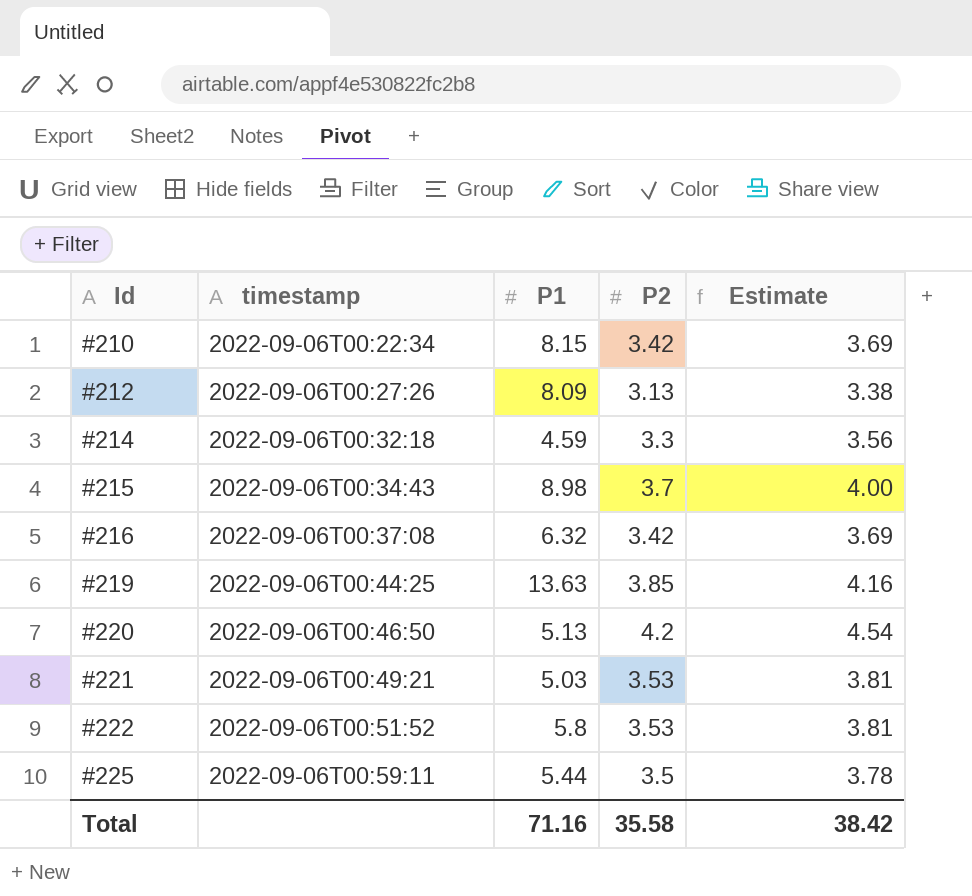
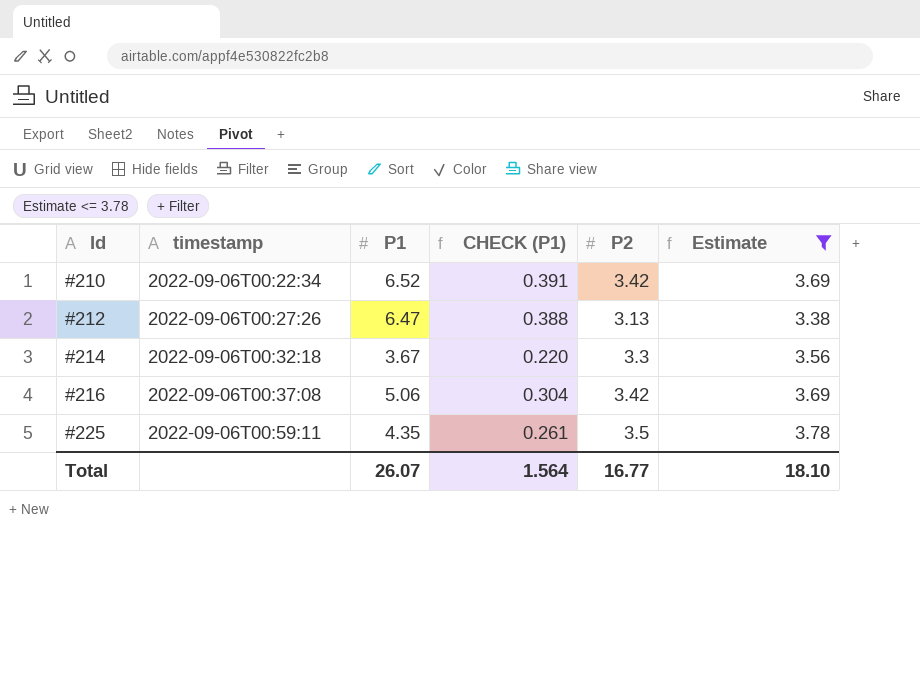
filter: none -> Estimate <= 3.78
column CHECK (P1) | formula: none -> [P1] * 0.06
#210 | P1: 8.15 -> 6.52
#212 | P1: 8.09 -> 6.47
#214 | P1: 4.59 -> 3.67
#216 | P1: 6.32 -> 5.06
#225 | P1: 5.44 -> 4.35
Total | P1: 71.16 -> 26.07
Total | P2: 35.58 -> 16.77
Total | Estimate: 38.42 -> 18.10

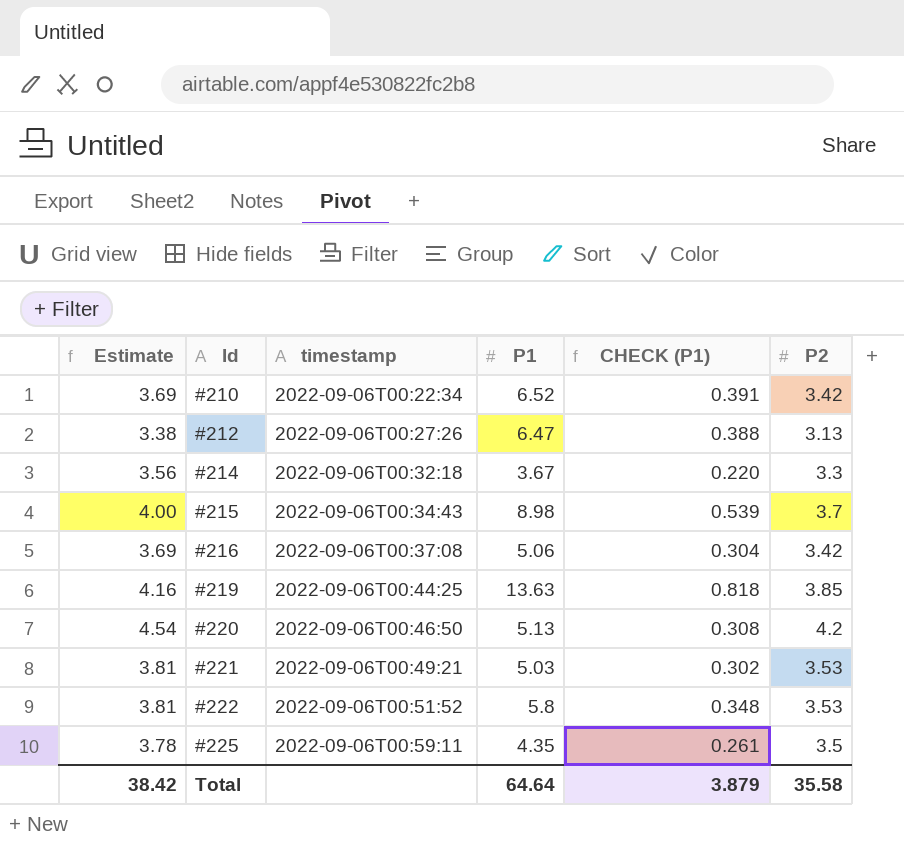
filter: Estimate <= 3.78 -> none
column Estimate | position: 6 -> 1
Total | Estimate: 18.10 -> 38.42
Total | P1: 26.07 -> 64.64
Total | CHECK (P1): 1.564 -> 3.879
Total | P2: 16.77 -> 35.58

